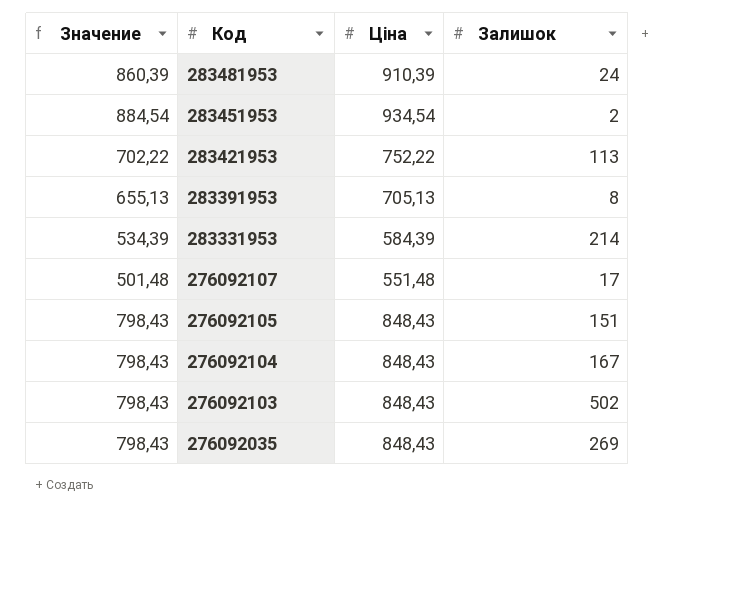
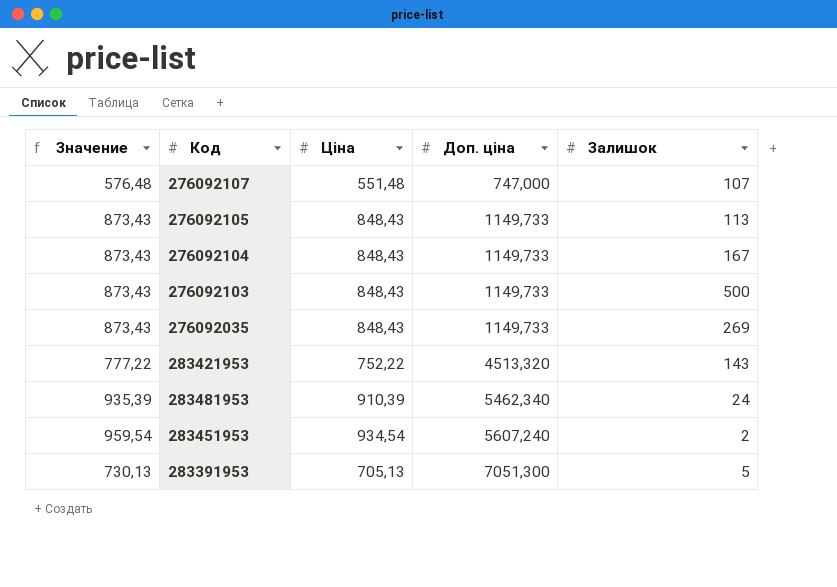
row order: Код descending -> Доп. ціна ascending
column Значение | formula: [Ціна] - 50 -> [Ціна] + 25
column Доп. ціна | position: none -> 4
row 283331953: 534,39 | 584,39 | 214 -> none
276092107 | Залишок: 17 -> 107
276092105 | Залишок: 151 -> 113
276092103 | Залишок: 502 -> 500
283421953 | Залишок: 113 -> 143
283391953 | Залишок: 8 -> 5

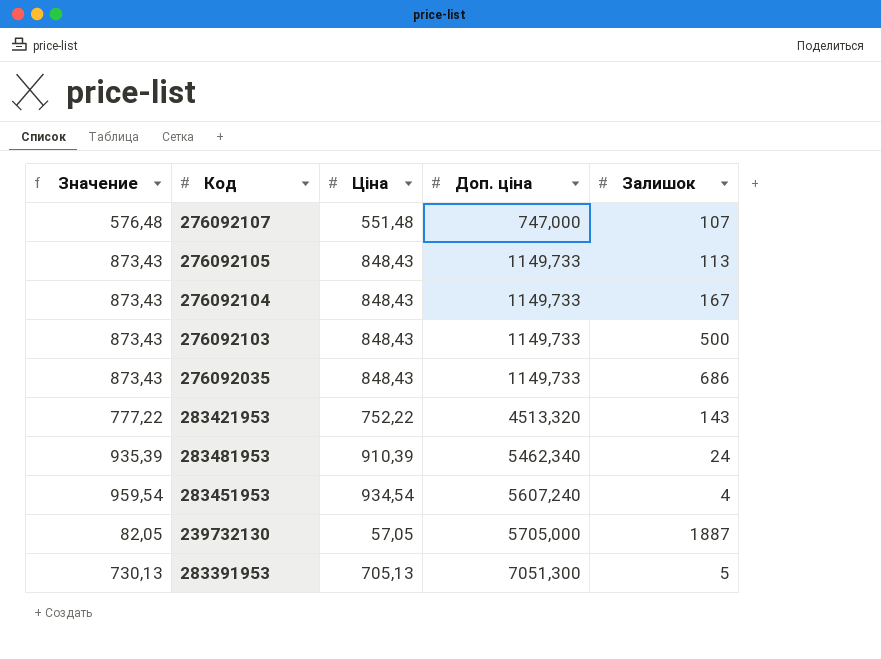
276092035 | Залишок: 269 -> 686
283451953 | Залишок: 2 -> 4
row 239732130: none -> 82,05 | 57,05 | 5705,000 | 1887

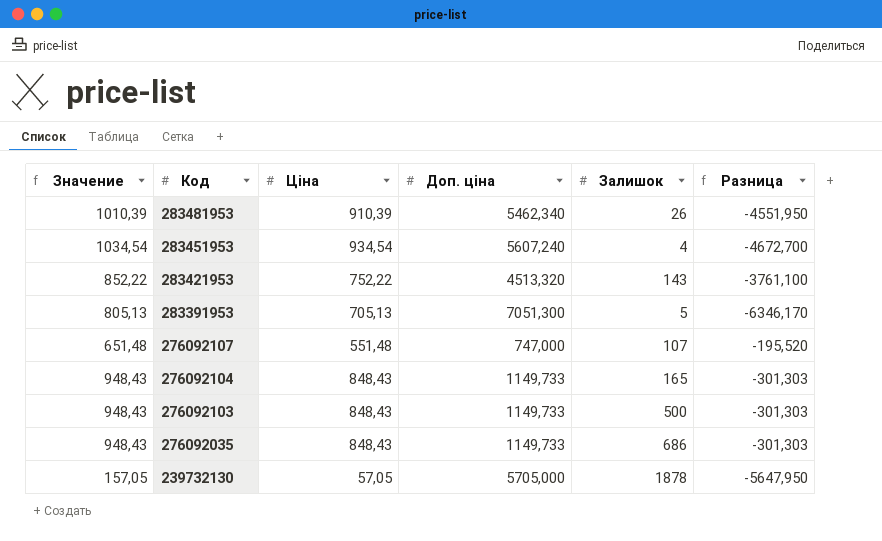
row order: Доп. ціна ascending -> Код descending
column Значение | formula: [Ціна] + 25 -> [Ціна] + 100
column Разница | formula: none -> [Ціна] - [Доп. ціна]
row 276092105: 873,43 | 848,43 | 1149,733 | 113 -> none
283481953 | Залишок: 24 -> 26
276092104 | Залишок: 167 -> 165
239732130 | Залишок: 1887 -> 1878

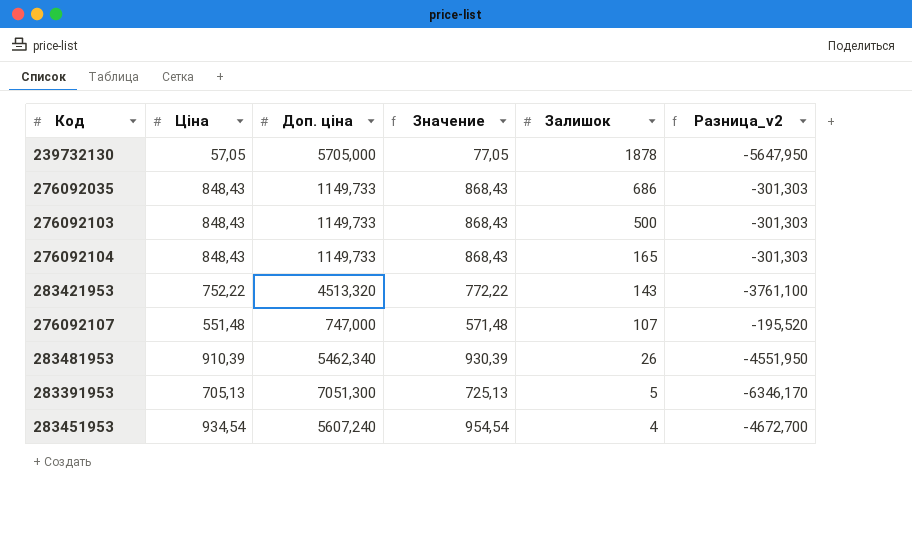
row order: Код descending -> Залишок descending
column Значение | formula: [Ціна] + 100 -> [Ціна] + 20
column Значение | position: 1 -> 4
column name: Разница -> Разница_v2

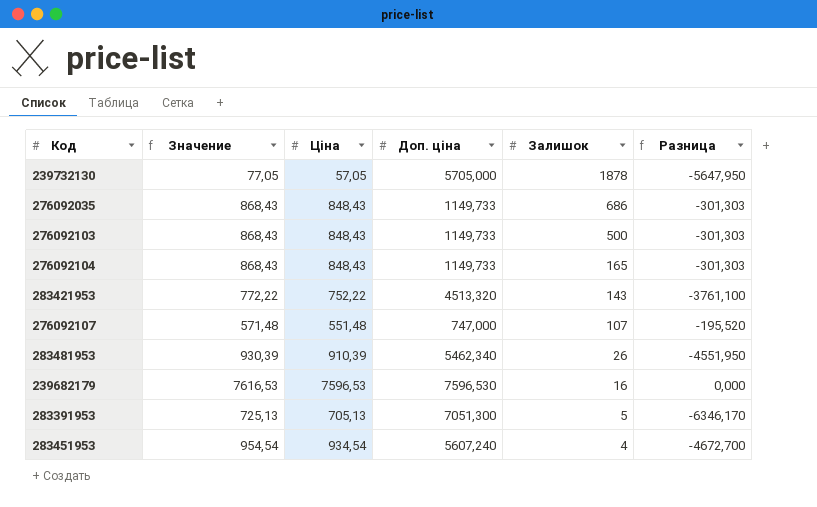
column Значение | position: 4 -> 2
column name: Разница_v2 -> Разница
row 239682179: none -> 7616,53 | 7596,53 | 7596,530 | 16 | 0,000

